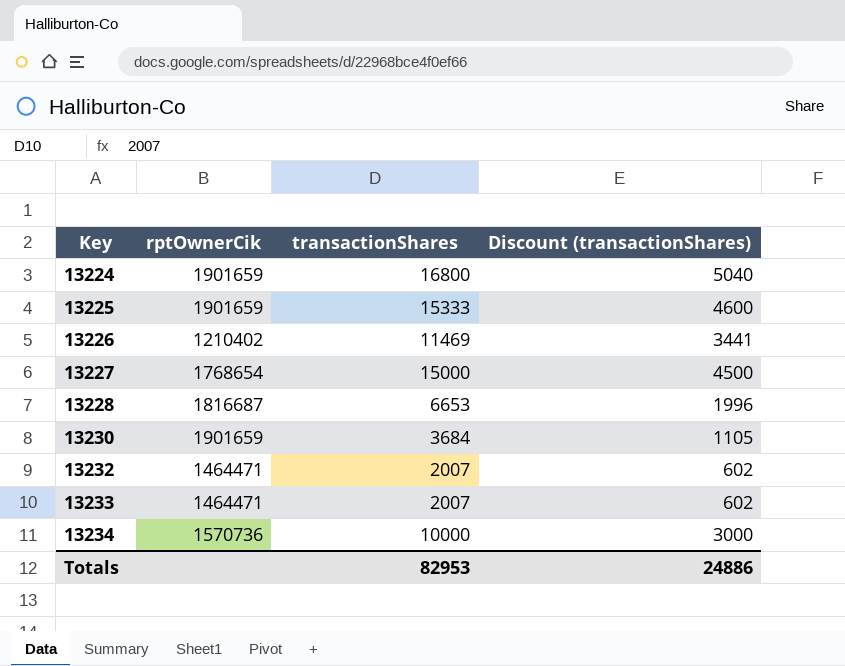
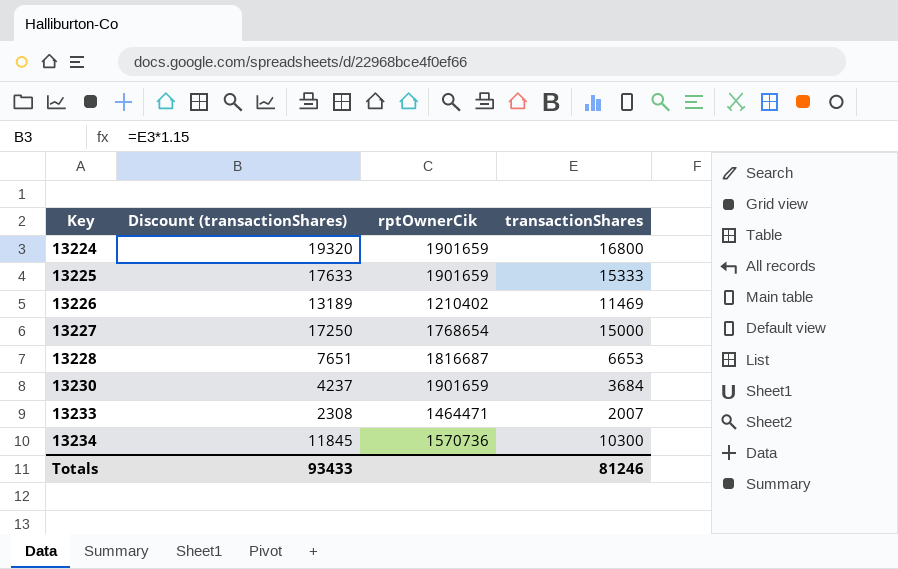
column Discount (transactionShares) | formula: [transactionShares] * 0.3 -> [transactionShares] * 1.15
column Discount (transactionShares) | position: 4 -> 2
row 13232: 1464471 | 2007 | 602 -> none
13234 | transactionShares: 10000 -> 10300
Totals | Discount (transactionShares): 24886 -> 93433
Totals | transactionShares: 82953 -> 81246

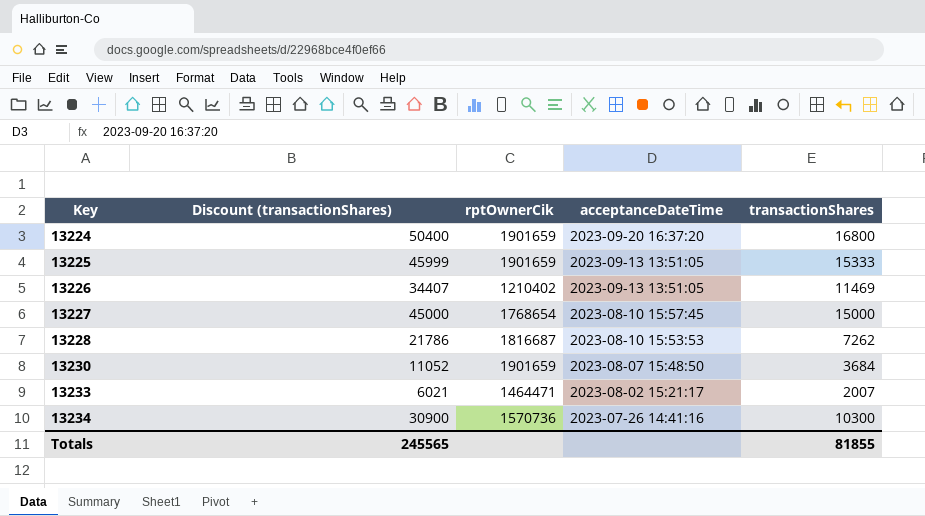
column Discount (transactionShares) | formula: [transactionShares] * 1.15 -> [transactionShares] * 3
column acceptanceDateTime | position: none -> 4
13228 | transactionShares: 6653 -> 7262
Totals | Discount (transactionShares): 93433 -> 245565
Totals | transactionShares: 81246 -> 81855

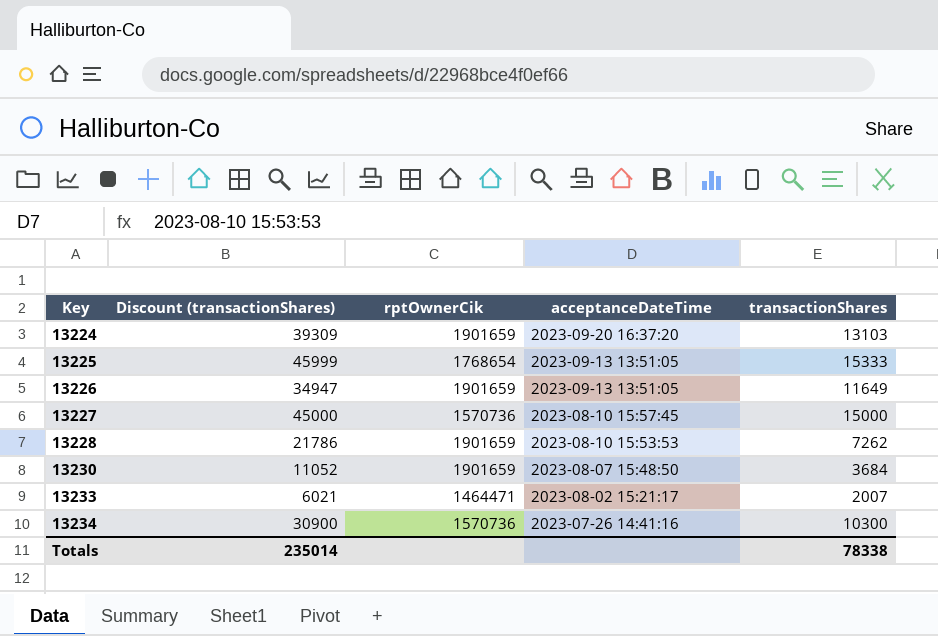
13224 | Discount (transactionShares): 50400 -> 39309
13224 | transactionShares: 16800 -> 13103
13225 | rptOwnerCik: 1901659 -> 1768654
13226 | Discount (transactionShares): 34407 -> 34947
13226 | rptOwnerCik: 1210402 -> 1901659
13226 | transactionShares: 11469 -> 11649
13227 | rptOwnerCik: 1768654 -> 1570736
13228 | rptOwnerCik: 1816687 -> 1901659
Totals | Discount (transactionShares): 245565 -> 235014
Totals | transactionShares: 81855 -> 78338

